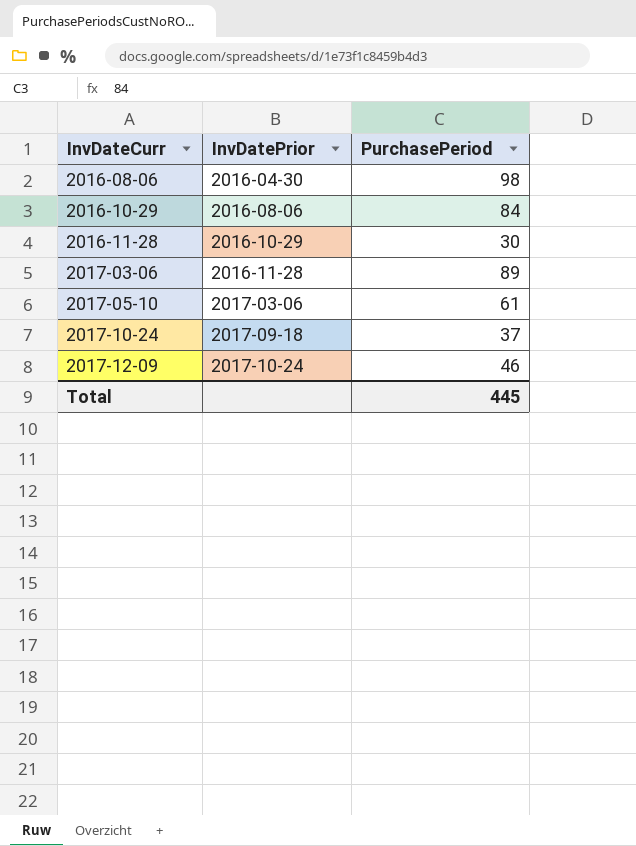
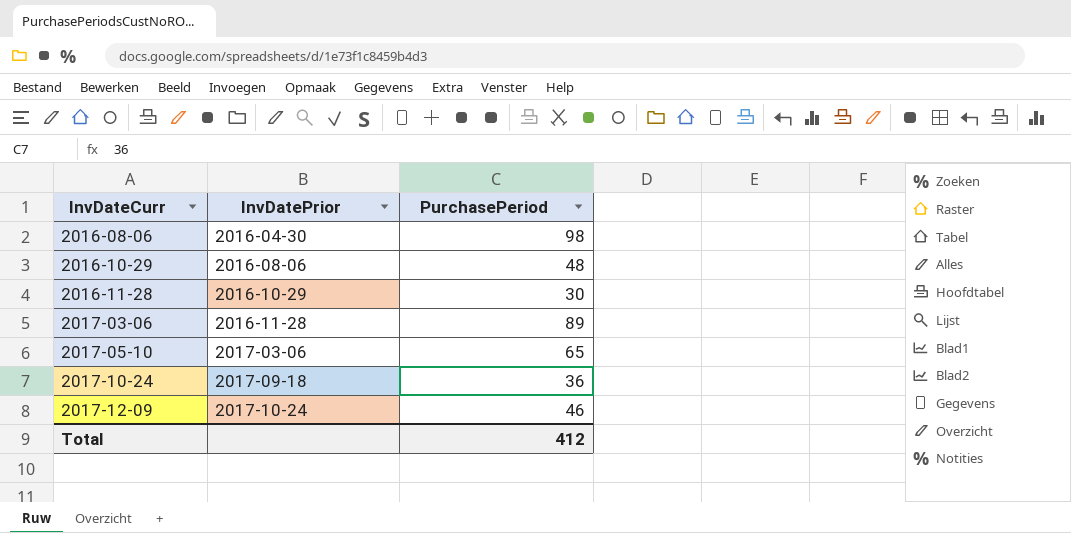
2016-10-29 | PurchasePeriod: 84 -> 48
2017-05-10 | PurchasePeriod: 61 -> 65
2017-10-24 | PurchasePeriod: 37 -> 36
Total | PurchasePeriod: 445 -> 412

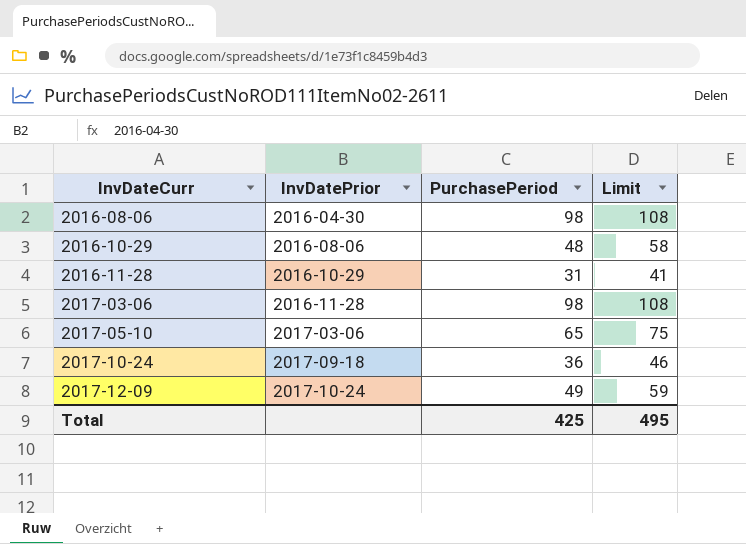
column Limit | formula: none -> [PurchasePeriod] + 10
2016-11-28 | PurchasePeriod: 30 -> 31
2017-03-06 | PurchasePeriod: 89 -> 98
2017-12-09 | PurchasePeriod: 46 -> 49
Total | PurchasePeriod: 412 -> 425

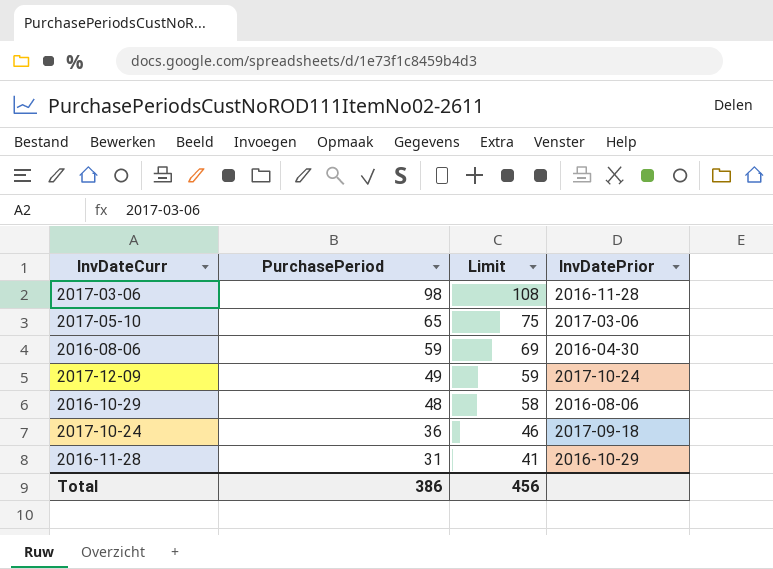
row order: InvDateCurr ascending -> PurchasePeriod descending
column InvDatePrior | position: 2 -> 4
2016-08-06 | PurchasePeriod: 98 -> 59
2016-08-06 | Limit: 108 -> 69
Total | PurchasePeriod: 425 -> 386
Total | Limit: 495 -> 456

